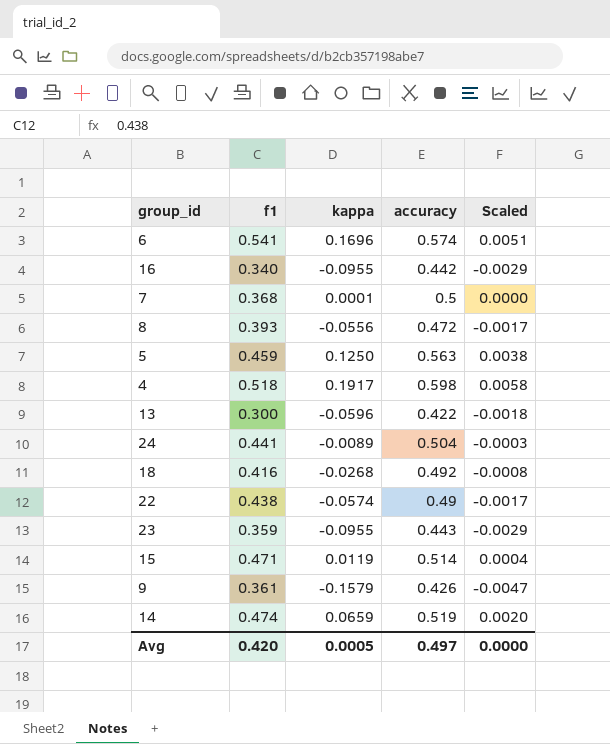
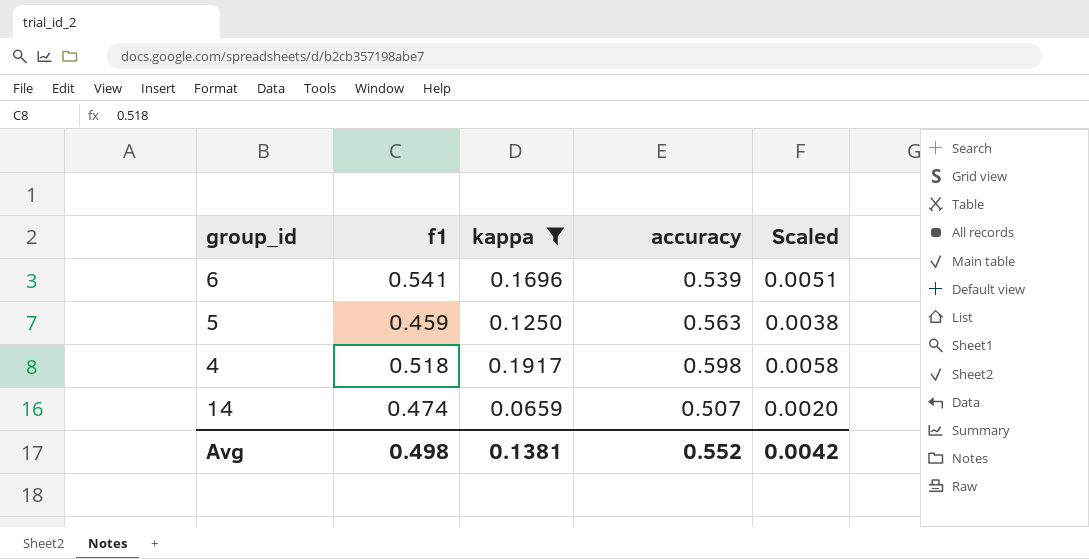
filter: none -> kappa >= 0.0659
6 | accuracy: 0.574 -> 0.539
14 | accuracy: 0.519 -> 0.507
Avg | f1: 0.420 -> 0.498
Avg | kappa: 0.0005 -> 0.1381
Avg | accuracy: 0.497 -> 0.552
Avg | Scaled: 0.0000 -> 0.0042

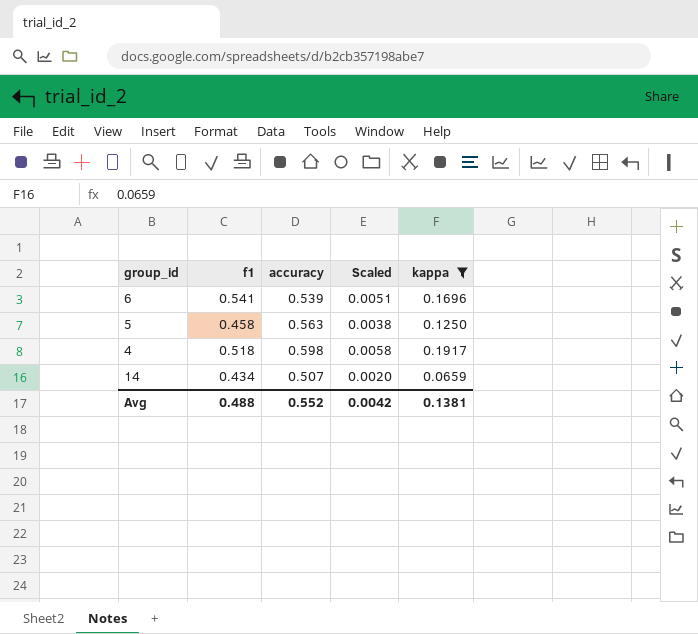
column kappa | position: 3 -> 5
5 | f1: 0.459 -> 0.458
14 | f1: 0.474 -> 0.434
Avg | f1: 0.498 -> 0.488

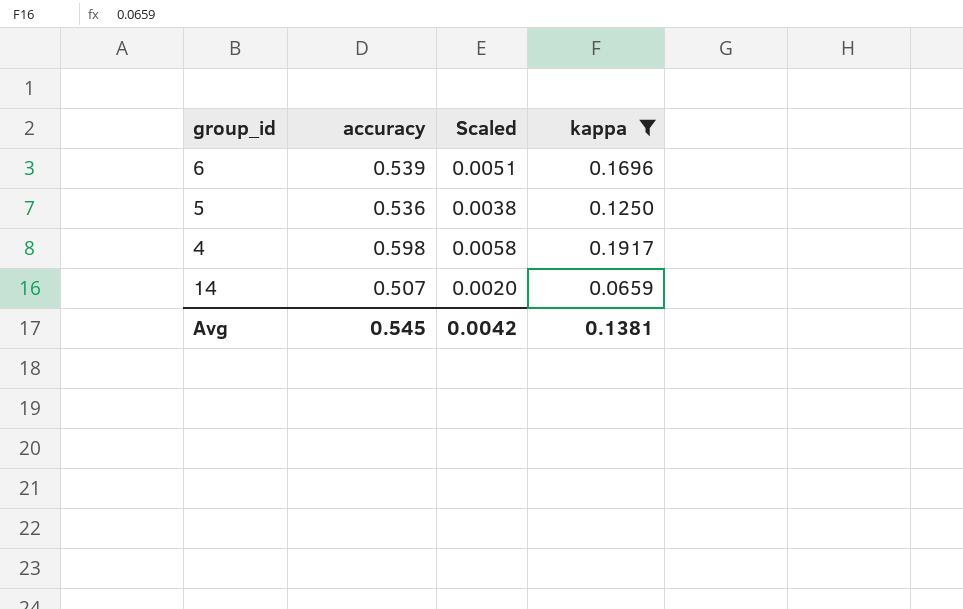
column f1 | position: 2 -> none
5 | accuracy: 0.563 -> 0.536
Avg | accuracy: 0.552 -> 0.545

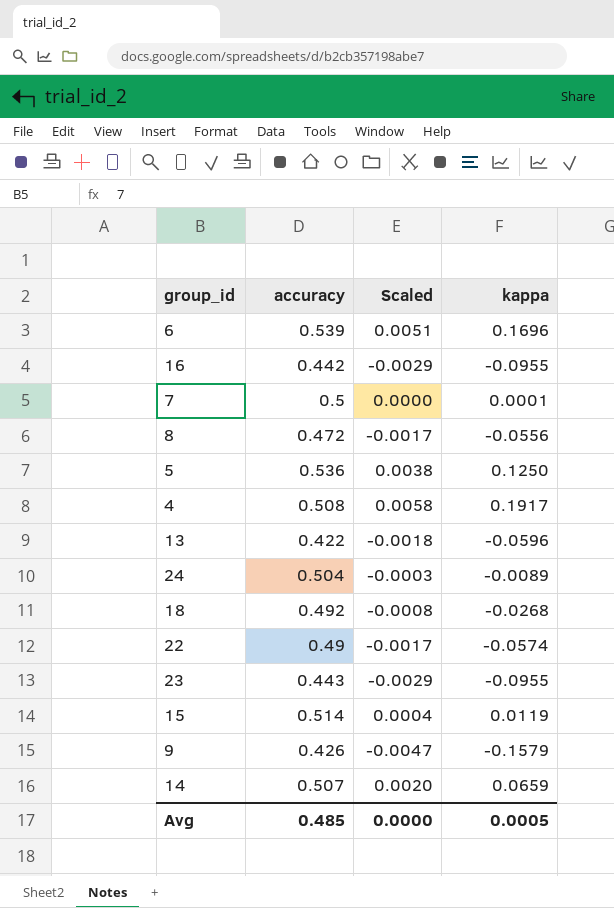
filter: kappa >= 0.0659 -> none
4 | accuracy: 0.598 -> 0.508
Avg | accuracy: 0.545 -> 0.485
Avg | Scaled: 0.0042 -> 0.0000
Avg | kappa: 0.1381 -> 0.0005

